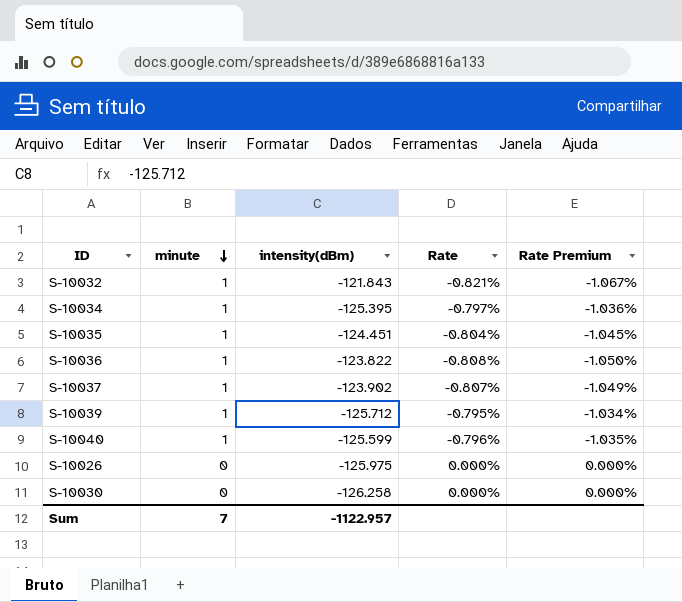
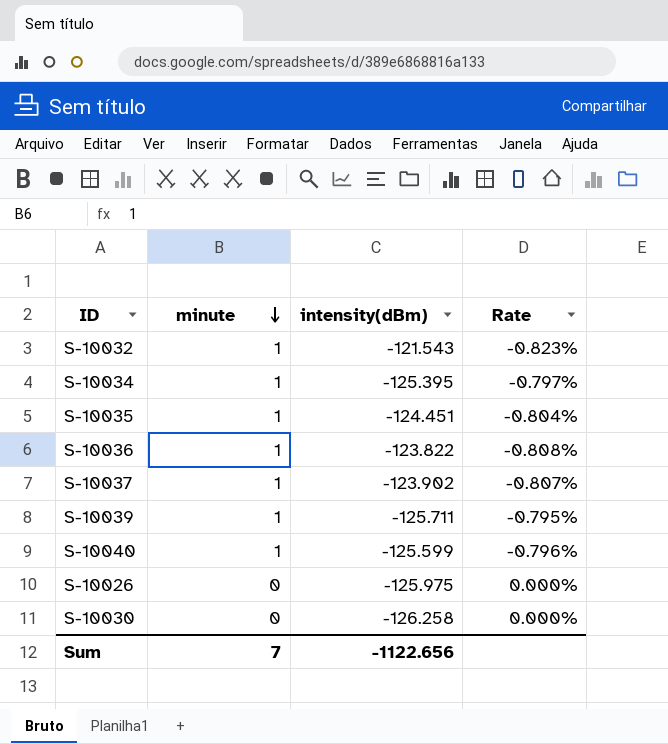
column Rate Premium | formula: [Rate] * 1.3 -> none
S-10032 | intensity(dBm): -121.843 -> -121.543
S-10032 | Rate: -0.821% -> -0.823%
S-10039 | intensity(dBm): -125.712 -> -125.711
Sum | intensity(dBm): -1122.957 -> -1122.656

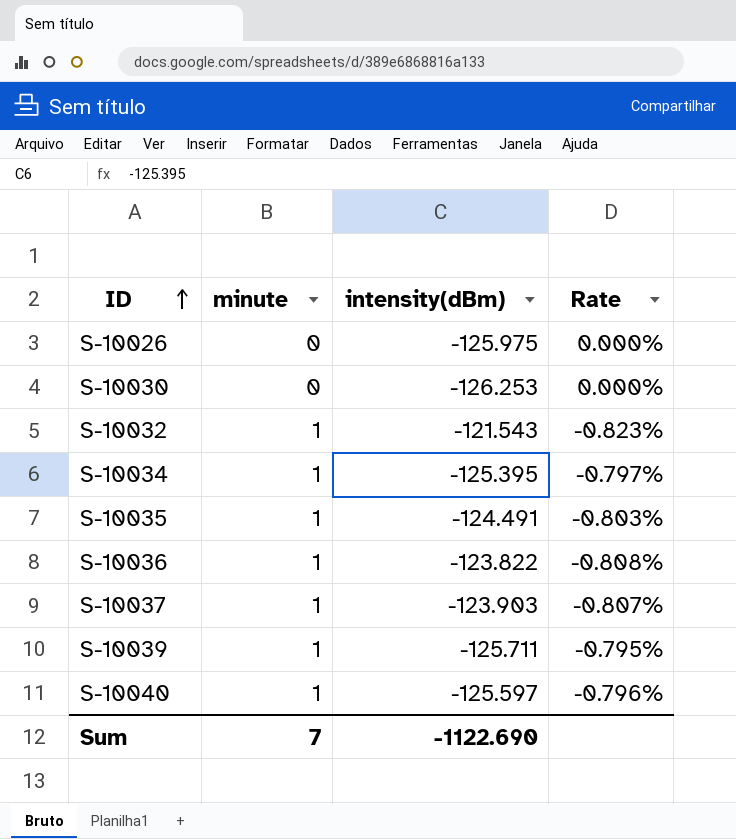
row order: minute descending -> ID ascending
S-10030 | intensity(dBm): -126.258 -> -126.253
S-10035 | intensity(dBm): -124.451 -> -124.491
S-10035 | Rate: -0.804% -> -0.803%
S-10037 | intensity(dBm): -123.902 -> -123.903
S-10040 | intensity(dBm): -125.599 -> -125.597
Sum | intensity(dBm): -1122.656 -> -1122.690

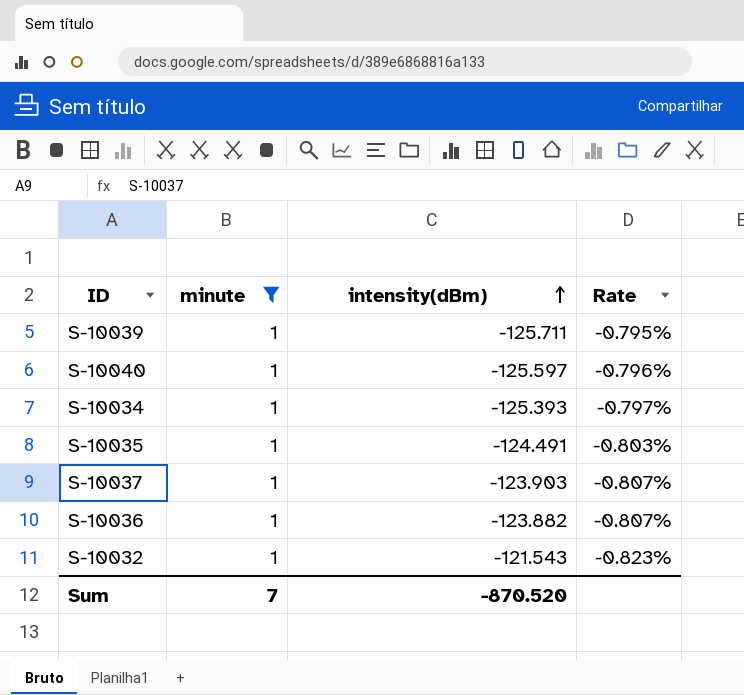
filter: none -> minute = 1
row order: ID ascending -> intensity(dBm) ascending
S-10034 | intensity(dBm): -125.395 -> -125.393
S-10036 | intensity(dBm): -123.822 -> -123.882
S-10036 | Rate: -0.808% -> -0.807%
Sum | intensity(dBm): -1122.690 -> -870.520

